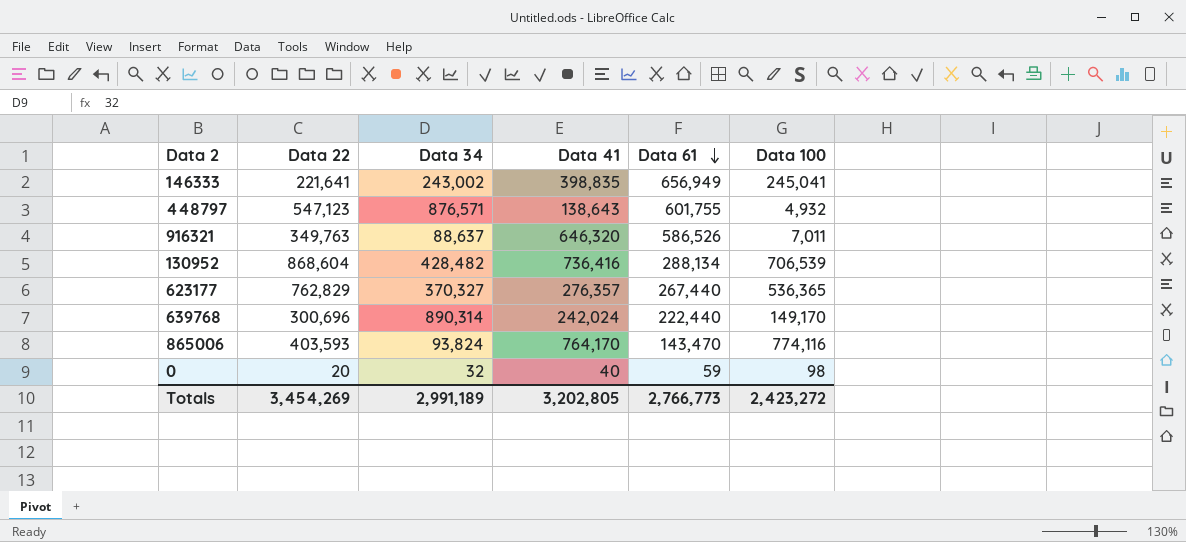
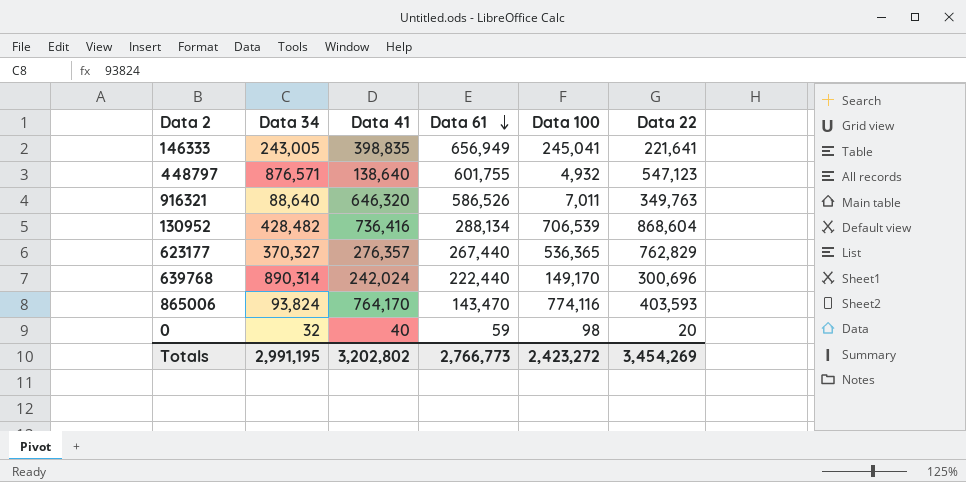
column Data 22 | position: 2 -> 6
146333 | Data 34: 243,002 -> 243,005
448797 | Data 41: 138,643 -> 138,640
916321 | Data 34: 88,637 -> 88,640
Totals | Data 34: 2,991,189 -> 2,991,195
Totals | Data 41: 3,202,805 -> 3,202,802

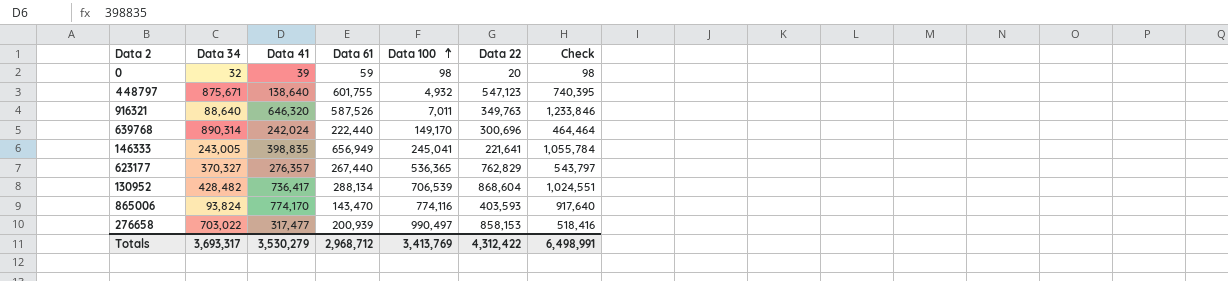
row order: Data 61 descending -> Data 100 ascending
column Check | formula: none -> [Data 41] + [Data 61]
0 | Data 41: 40 -> 39
448797 | Data 34: 876,571 -> 875,671
916321 | Data 61: 586,526 -> 587,526
130952 | Data 41: 736,416 -> 736,417
865006 | Data 41: 764,170 -> 774,170
row 276658: none -> 703,022 | 317,477 | 200,939 | 990,497 | 858,153 | 518,416
Totals | Data 34: 2,991,195 -> 3,693,317
Totals | Data 41: 3,202,802 -> 3,530,279
Totals | Data 61: 2,766,773 -> 2,968,712
Totals | Data 100: 2,423,272 -> 3,413,769
Totals | Data 22: 3,454,269 -> 4,312,422

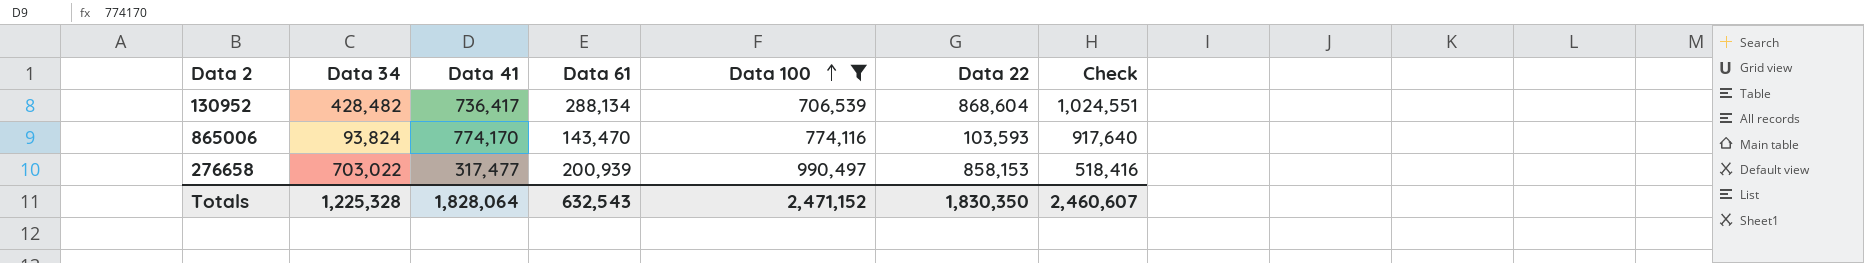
filter: none -> Data 100 >= 706,539
865006 | Data 22: 403,593 -> 103,593
Totals | Data 34: 3,693,317 -> 1,225,328
Totals | Data 41: 3,530,279 -> 1,828,064
Totals | Data 61: 2,968,712 -> 632,543
Totals | Data 100: 3,413,769 -> 2,471,152
Totals | Data 22: 4,312,422 -> 1,830,350
Totals | Check: 6,498,991 -> 2,460,607

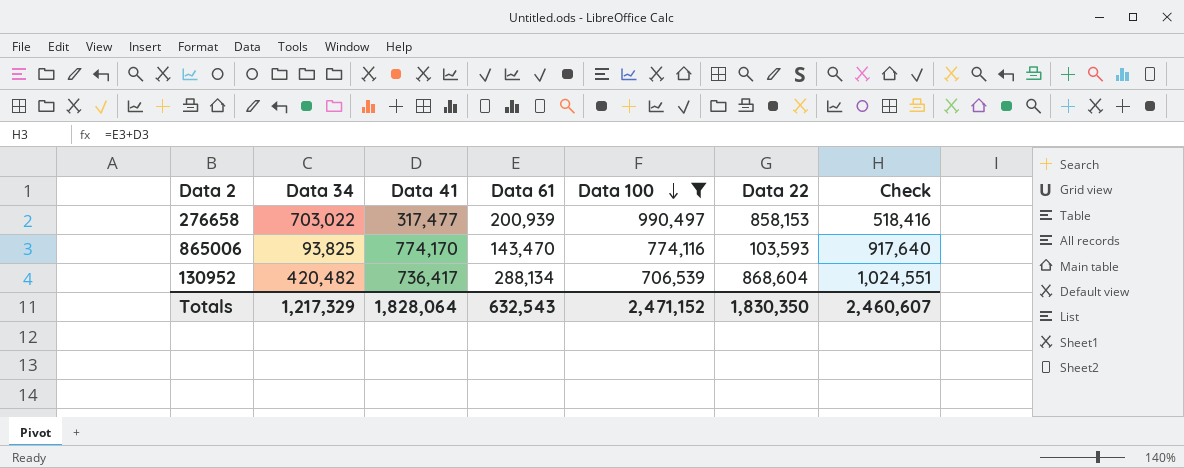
row order: Data 100 ascending -> Data 100 descending
865006 | Data 34: 93,824 -> 93,825
130952 | Data 34: 428,482 -> 420,482
Totals | Data 34: 1,225,328 -> 1,217,329

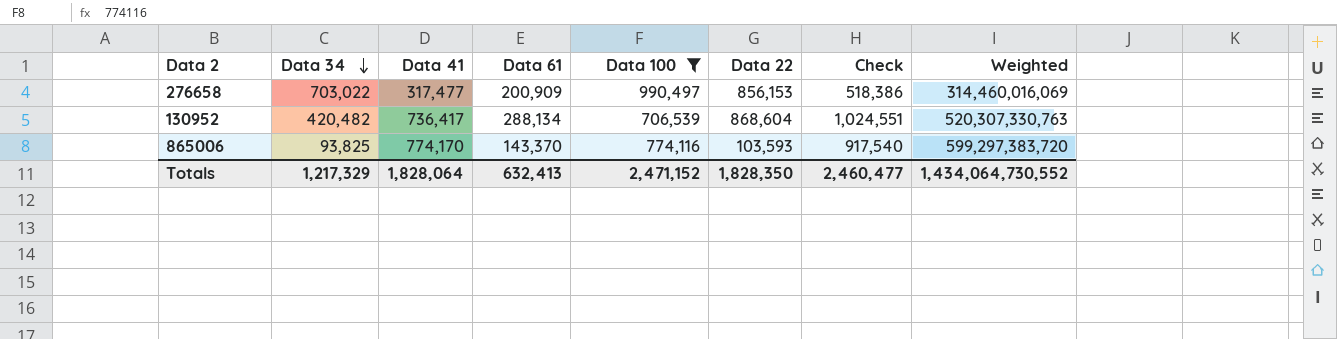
row order: Data 100 descending -> Data 34 descending
column Weighted | formula: none -> [Data 41] * [Data 100]
276658 | Data 61: 200,939 -> 200,909
276658 | Data 22: 858,153 -> 856,153
276658 | Check: 518,416 -> 518,386
865006 | Data 61: 143,470 -> 143,370
865006 | Check: 917,640 -> 917,540
Totals | Data 61: 632,543 -> 632,413
Totals | Data 22: 1,830,350 -> 1,828,350
Totals | Check: 2,460,607 -> 2,460,477

